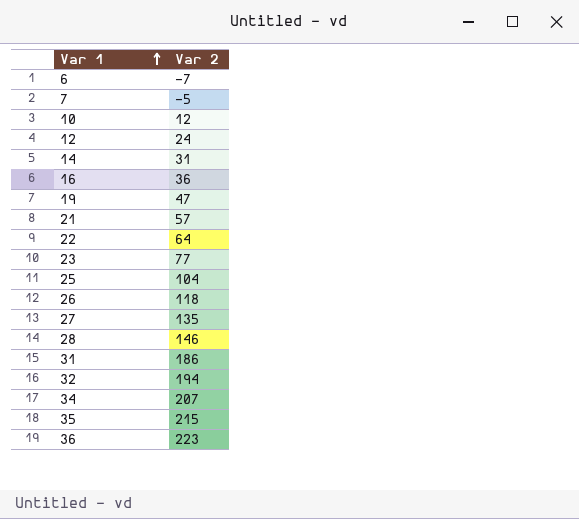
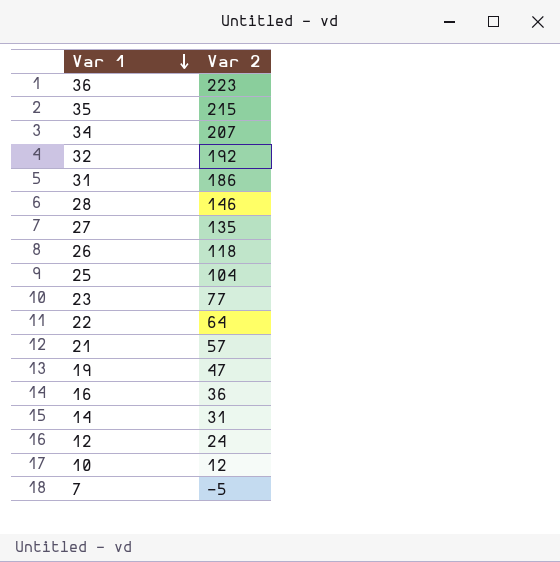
row order: Var 1 ascending -> Var 1 descending
row 6: -7 -> none
32 | Var 2: 194 -> 192

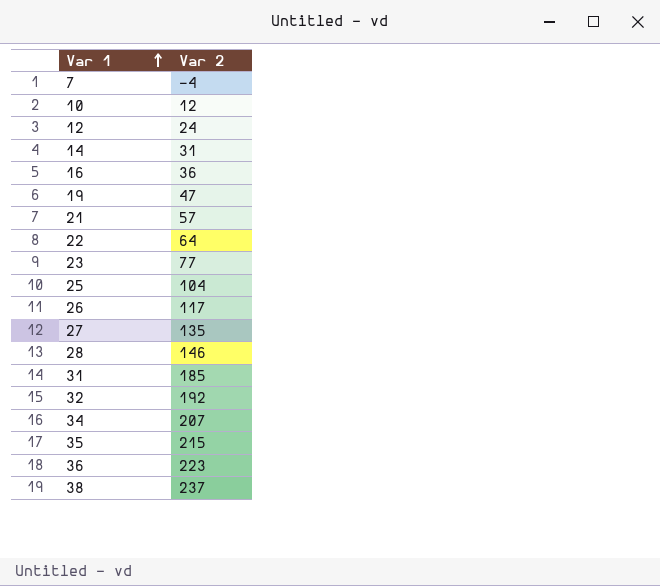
row order: Var 1 descending -> Var 1 ascending
7 | Var 2: -5 -> -4
26 | Var 2: 118 -> 117
31 | Var 2: 186 -> 185
row 38: none -> 237

